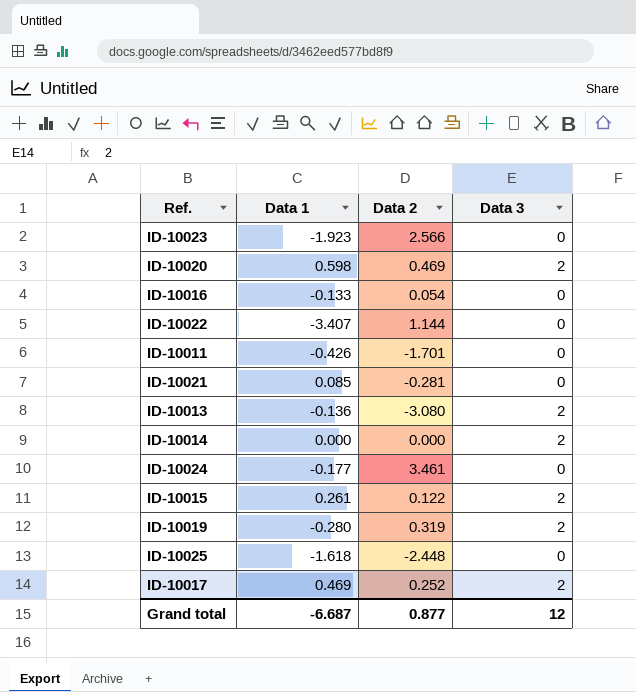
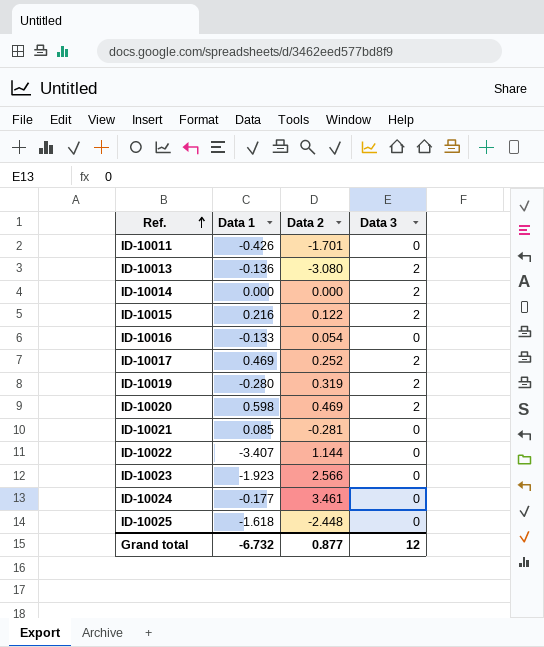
row order: none -> Ref. ascending
ID-10015 | Data 1: 0.261 -> 0.216
Grand total | Data 1: -6.687 -> -6.732

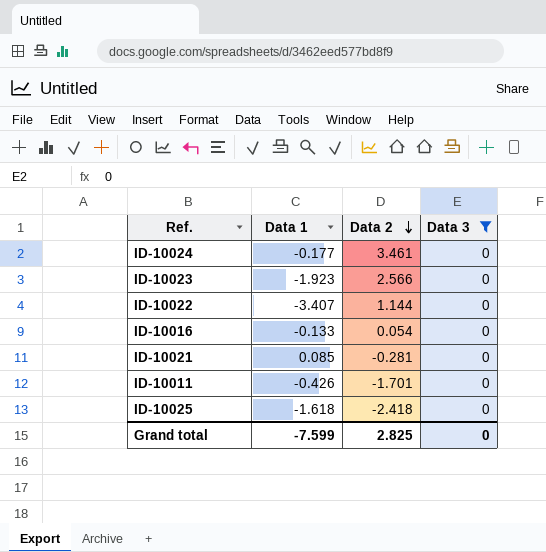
filter: none -> Data 3 = 0
row order: Ref. ascending -> Data 2 descending
ID-10025 | Data 2: -2.448 -> -2.418
Grand total | Data 1: -6.732 -> -7.599
Grand total | Data 2: 0.877 -> 2.825
Grand total | Data 3: 12 -> 0

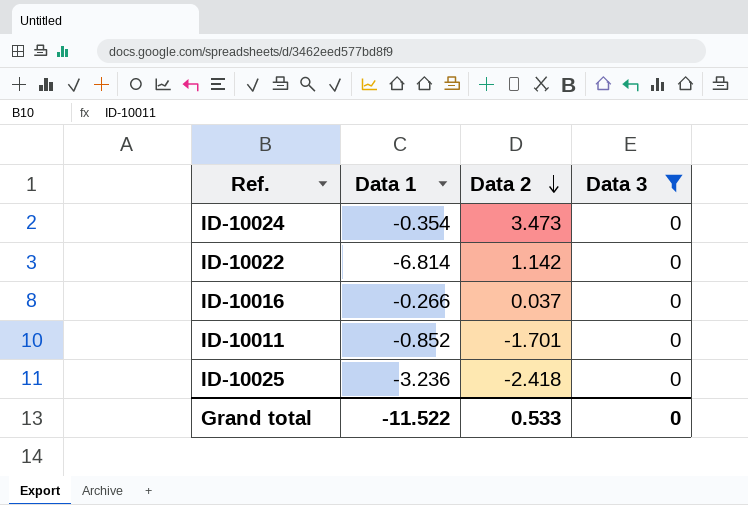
row ID-10023: -1.923 | 2.566 | 0 -> none
row ID-10021: 0.085 | -0.281 | 0 -> none
ID-10024 | Data 1: -0.177 -> -0.354
ID-10024 | Data 2: 3.461 -> 3.473
ID-10022 | Data 1: -3.407 -> -6.814
ID-10022 | Data 2: 1.144 -> 1.142
ID-10016 | Data 1: -0.133 -> -0.266
ID-10016 | Data 2: 0.054 -> 0.037
ID-10011 | Data 1: -0.426 -> -0.852
ID-10025 | Data 1: -1.618 -> -3.236
Grand total | Data 1: -7.599 -> -11.522
Grand total | Data 2: 2.825 -> 0.533

